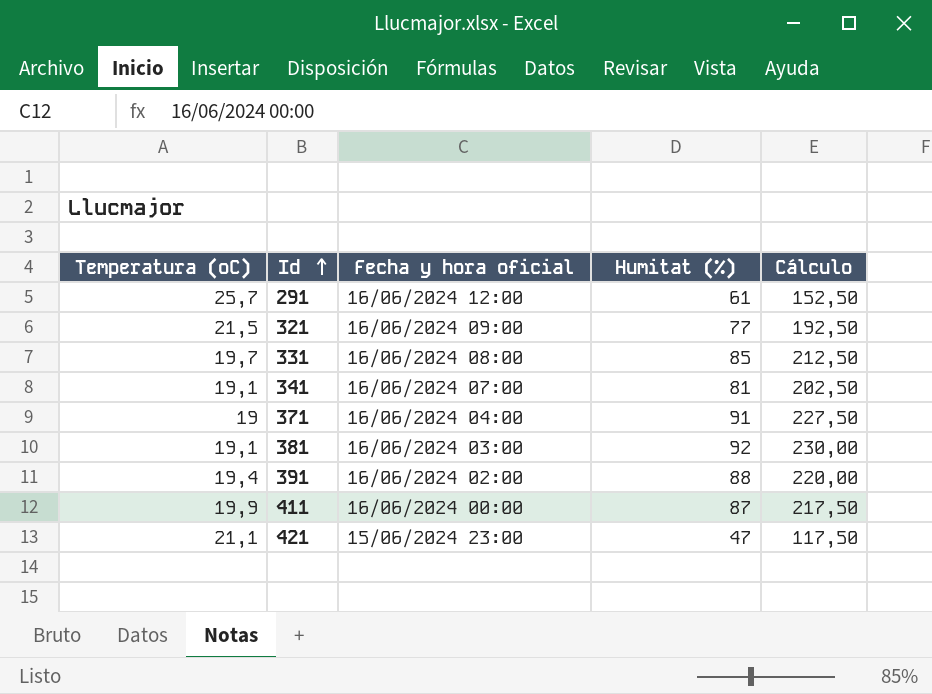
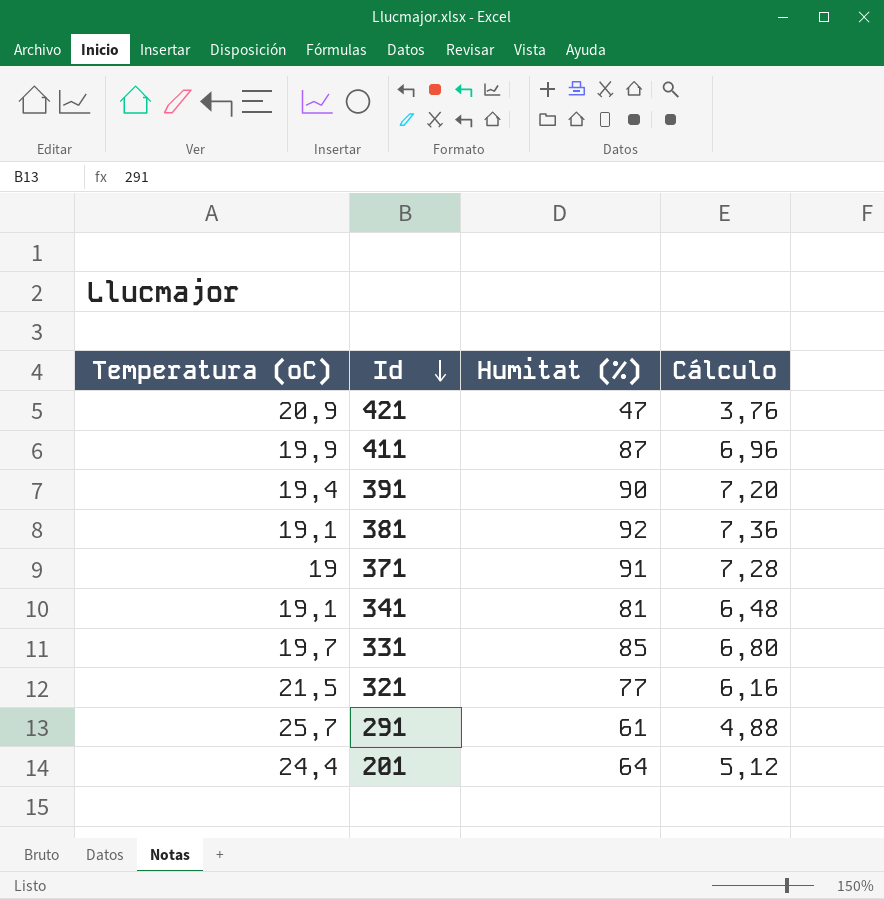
row order: Id ascending -> Id descending
column Fecha y hora oficial | position: 3 -> none
column Cálculo | formula: [Humitat (%)] * 2,5 -> [Humitat (%)] * 0,08
421 | Temperatura (ºC): 21,1 -> 20,9
391 | Humitat (%): 88 -> 90
row 201: none -> 24,4 | 64 | 5,12

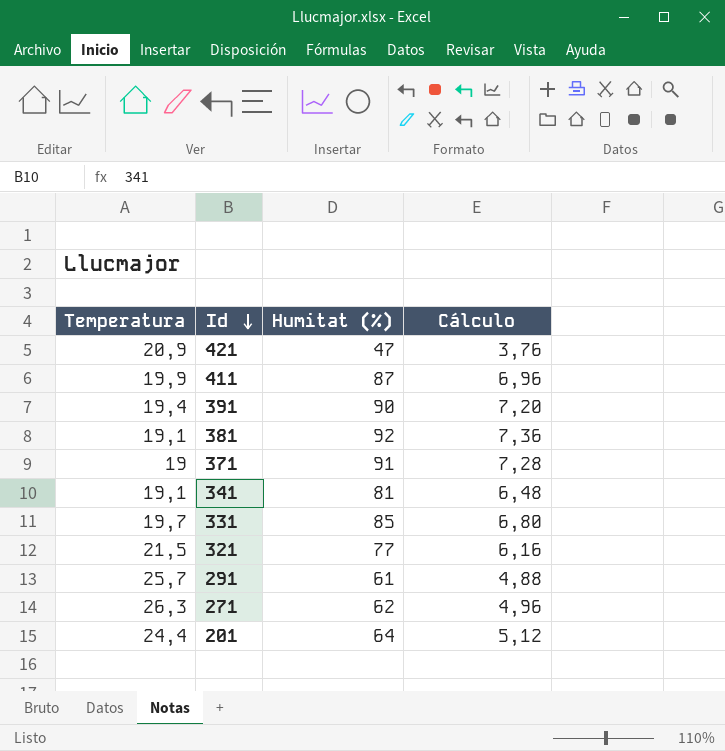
column name: Temperatura (ºC) -> Temperatura
row 271: none -> 26,3 | 62 | 4,96

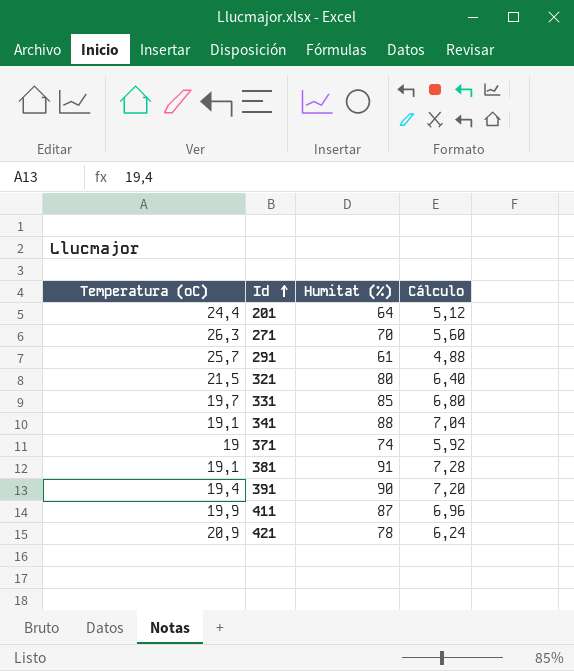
row order: Id descending -> Id ascending
column name: Temperatura -> Temperatura (ºC)
271 | Humitat (%): 62 -> 70
271 | Cálculo: 4,96 -> 5,60
321 | Humitat (%): 77 -> 80
321 | Cálculo: 6,16 -> 6,40
341 | Humitat (%): 81 -> 88
341 | Cálculo: 6,48 -> 7,04
371 | Humitat (%): 91 -> 74
371 | Cálculo: 7,28 -> 5,92
381 | Humitat (%): 92 -> 91
381 | Cálculo: 7,36 -> 7,28
421 | Humitat (%): 47 -> 78
421 | Cálculo: 3,76 -> 6,24

